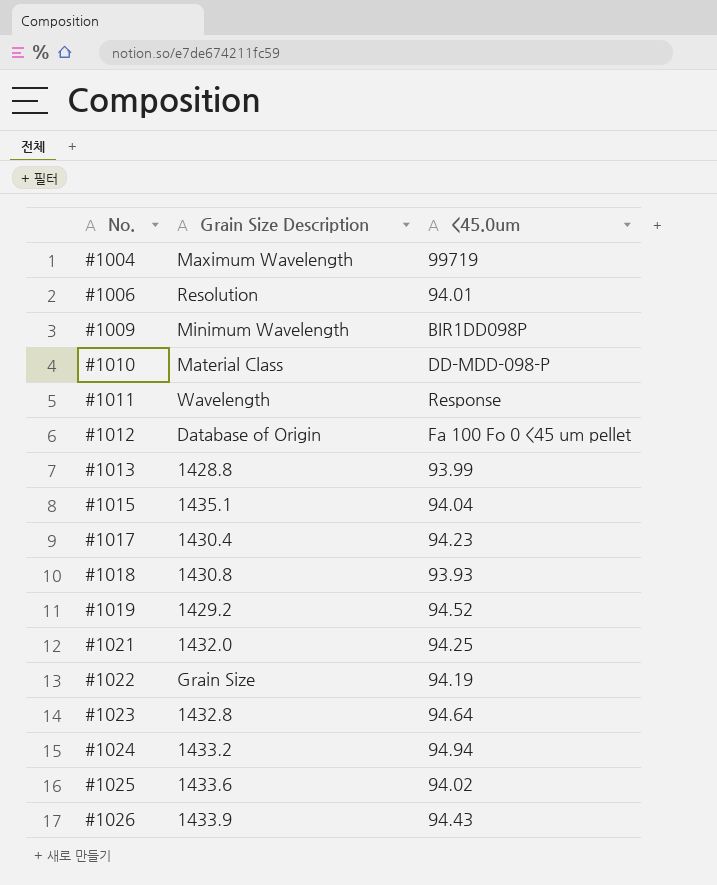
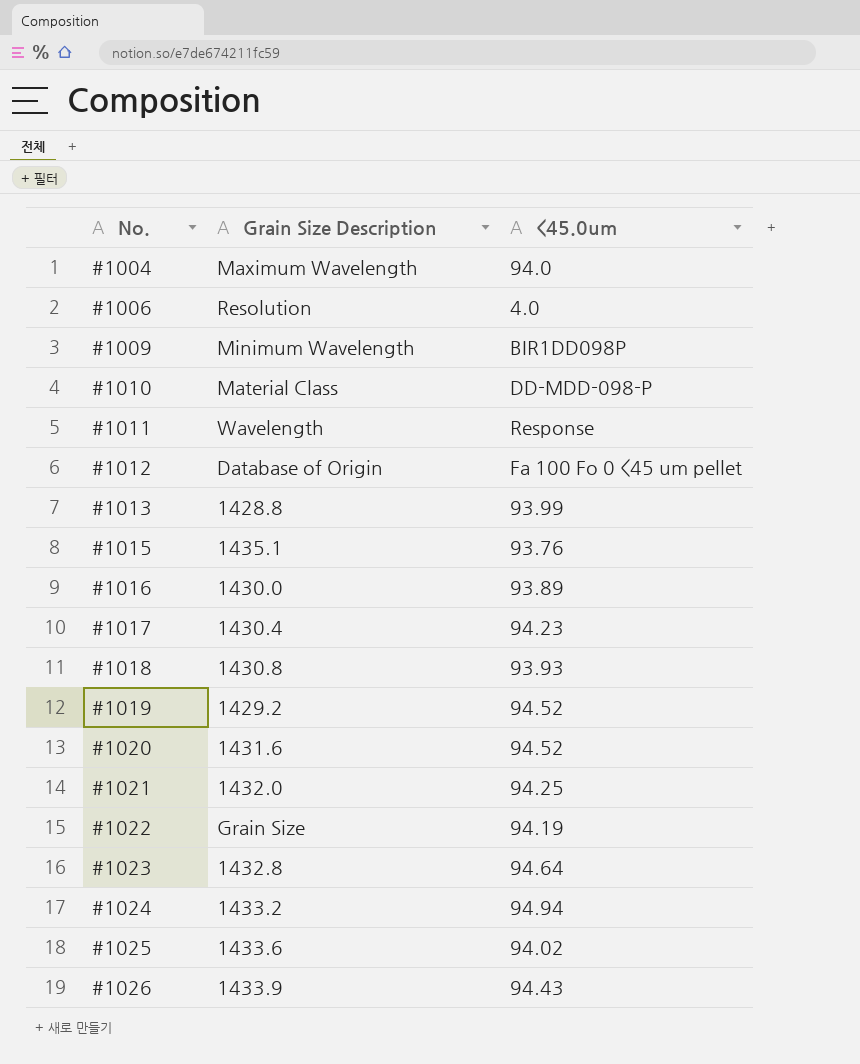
#1004 | <45.0um: 99719 -> 94.0
#1006 | <45.0um: 94.01 -> 4.0
#1015 | <45.0um: 94.04 -> 93.76
row #1016: none -> 1430.0 | 93.89
row #1020: none -> 1431.6 | 94.52

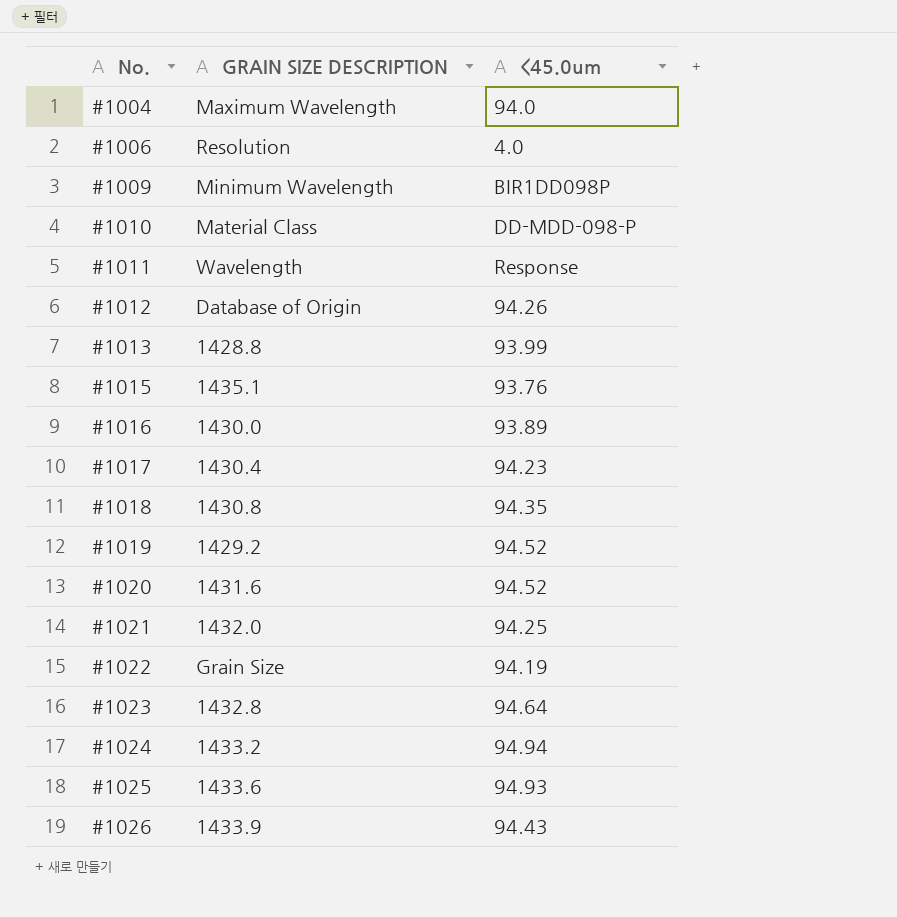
column name: Grain Size Description -> GRAIN SIZE DESCRIPTION
#1012 | <45.0um: Fa 100 Fo 0 <45 um pellet -> 94.26
#1018 | <45.0um: 93.93 -> 94.35
#1025 | <45.0um: 94.02 -> 94.93

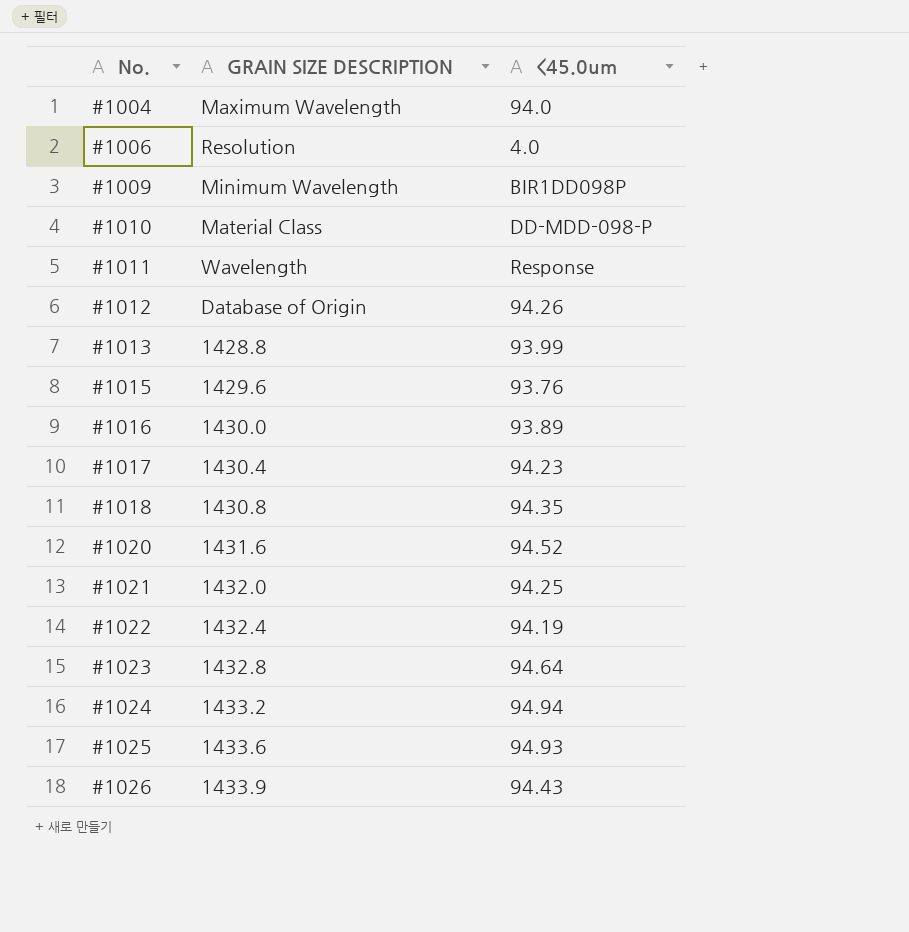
row #1019: 1429.2 | 94.52 -> none
#1015 | GRAIN SIZE DESCRIPTION: 1435.1 -> 1429.6
#1022 | GRAIN SIZE DESCRIPTION: Grain Size -> 1432.4

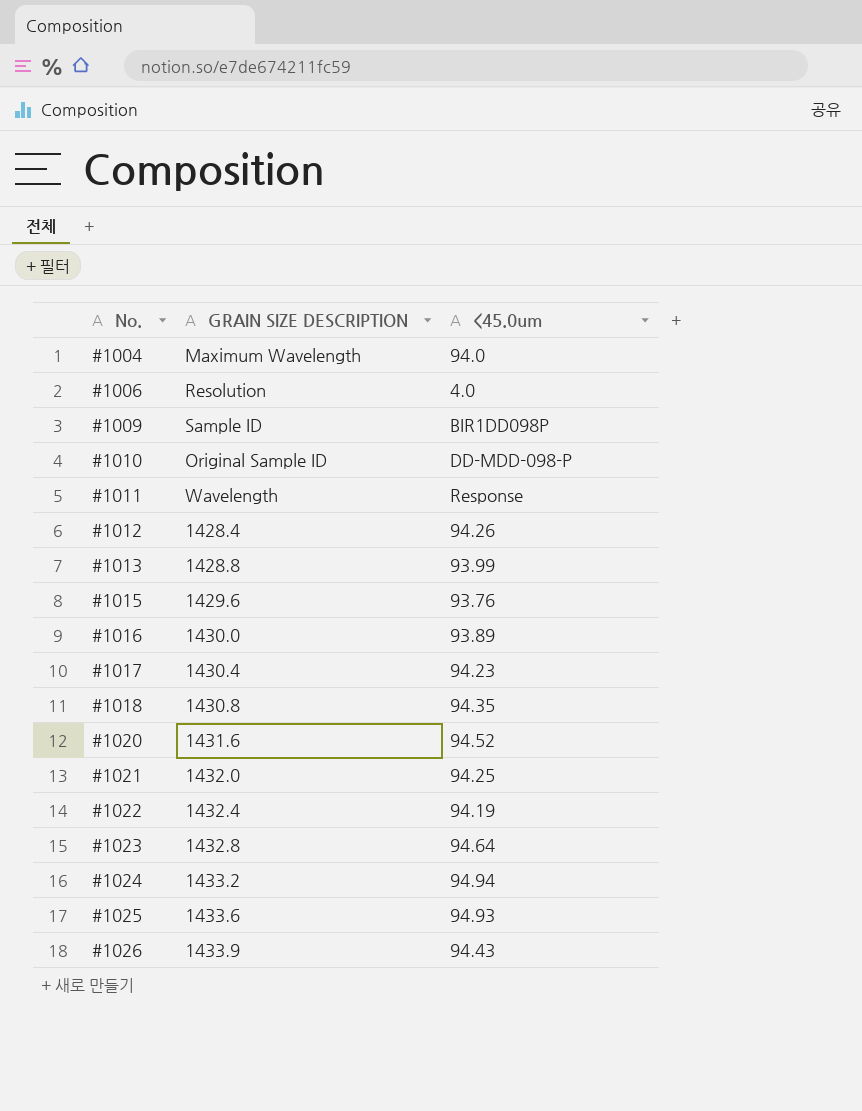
#1009 | GRAIN SIZE DESCRIPTION: Minimum Wavelength -> Sample ID
#1010 | GRAIN SIZE DESCRIPTION: Material Class -> Original Sample ID
#1012 | GRAIN SIZE DESCRIPTION: Database of Origin -> 1428.4

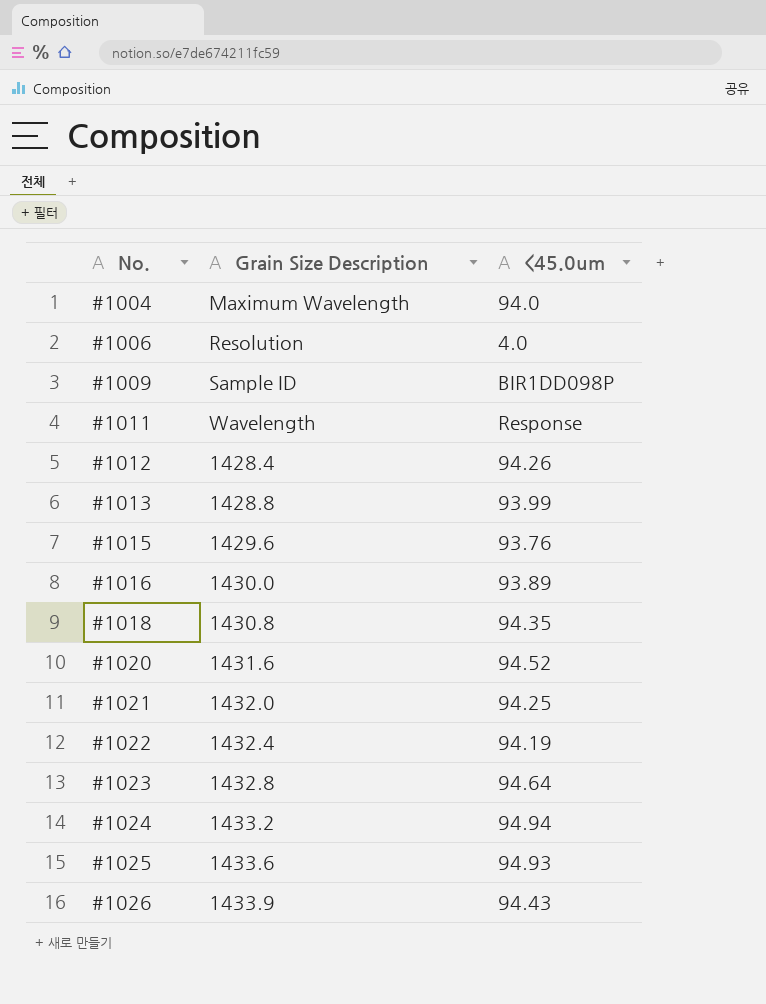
column name: GRAIN SIZE DESCRIPTION -> Grain Size Description
row #1010: Original Sample ID | DD-MDD-098-P -> none
row #1017: 1430.4 | 94.23 -> none

